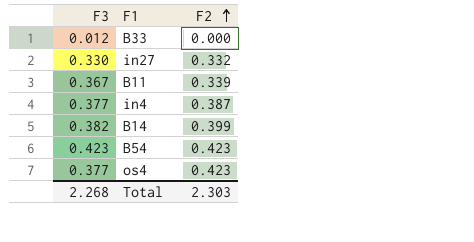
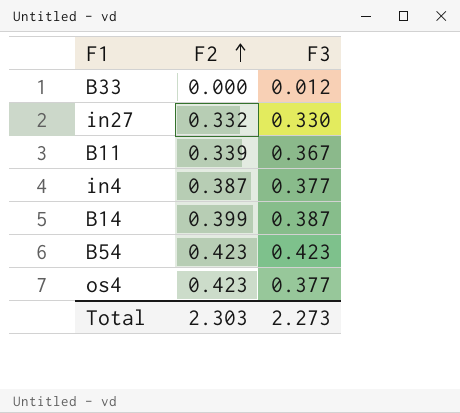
column F3 | position: 1 -> 3
B14 | F3: 0.382 -> 0.387
Total | F3: 2.268 -> 2.273

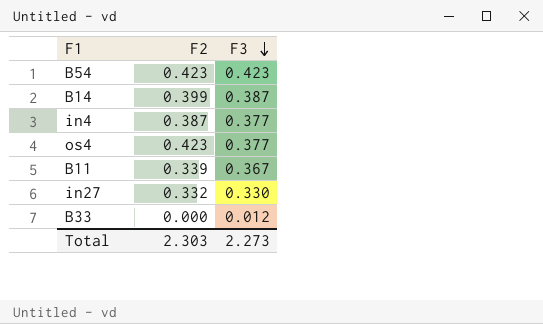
row order: F2 ascending -> F3 descending

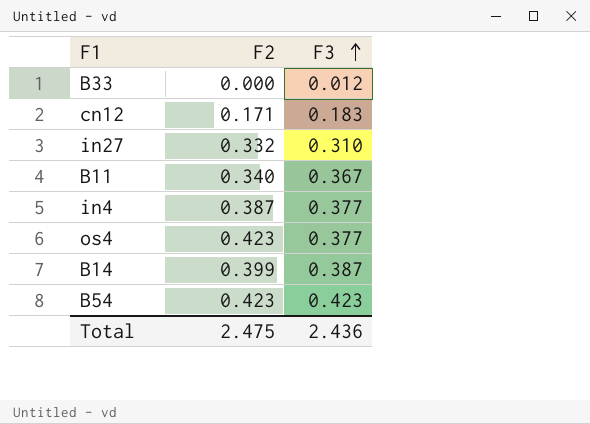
row order: F3 descending -> F3 ascending
row cn12: none -> 0.171 | 0.183
in27 | F3: 0.330 -> 0.310
B11 | F2: 0.339 -> 0.340
Total | F2: 2.303 -> 2.475
Total | F3: 2.273 -> 2.436

